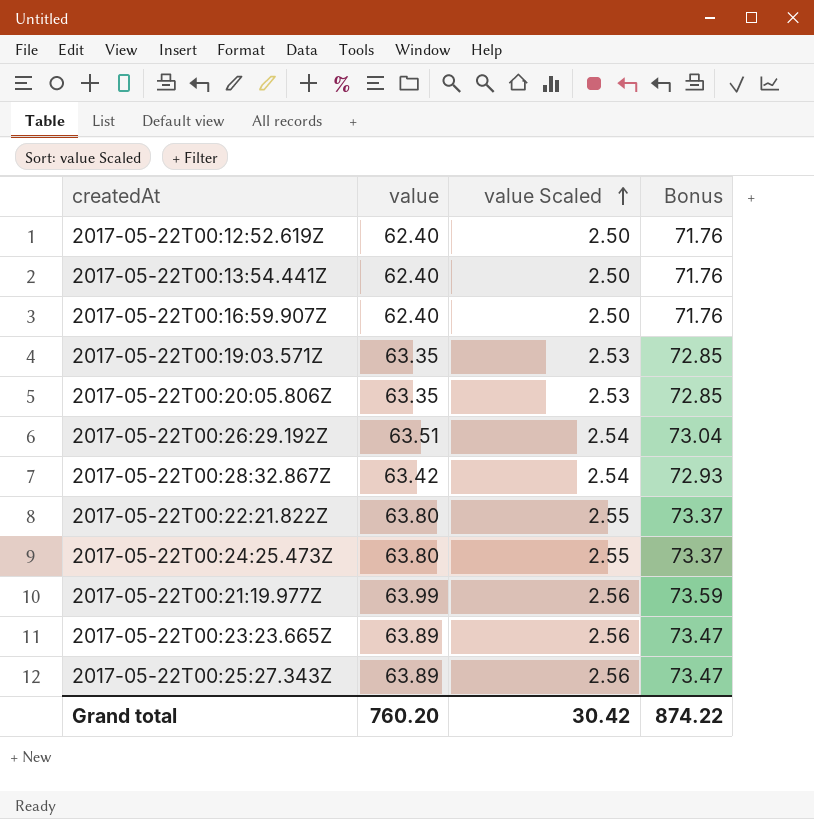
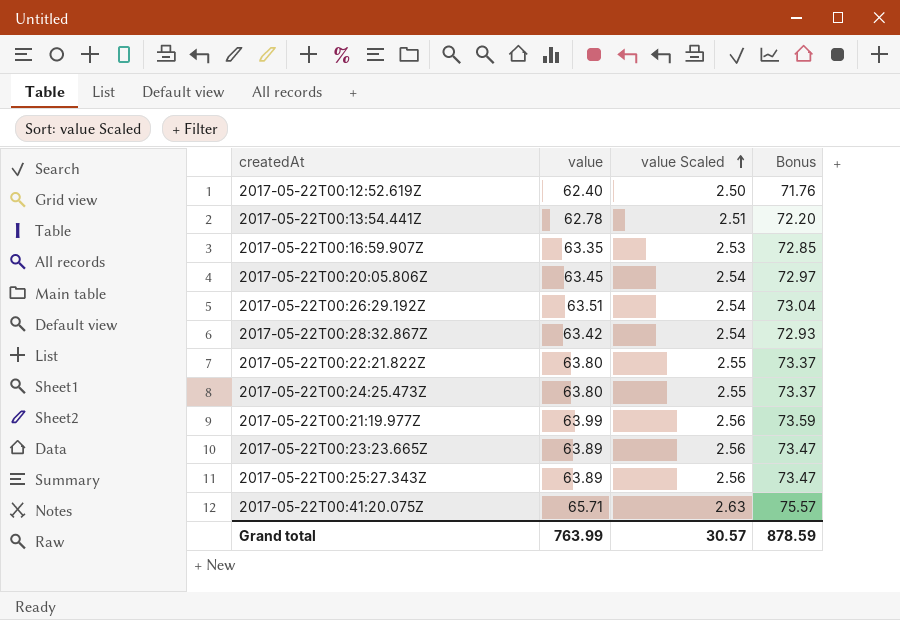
row 2017-05-22T00:19:03.571Z: 63.35 | 2.53 | 72.85 -> none
2017-05-22T00:13:54.441Z | value: 62.40 -> 62.78
2017-05-22T00:13:54.441Z | value Scaled: 2.50 -> 2.51
2017-05-22T00:13:54.441Z | Bonus: 71.76 -> 72.20
2017-05-22T00:16:59.907Z | value: 62.40 -> 63.35
2017-05-22T00:16:59.907Z | value Scaled: 2.50 -> 2.53
2017-05-22T00:16:59.907Z | Bonus: 71.76 -> 72.85
2017-05-22T00:20:05.806Z | value: 63.35 -> 63.45
2017-05-22T00:20:05.806Z | value Scaled: 2.53 -> 2.54
2017-05-22T00:20:05.806Z | Bonus: 72.85 -> 72.97
row 2017-05-22T00:41:20.075Z: none -> 65.71 | 2.63 | 75.57
Grand total | value: 760.20 -> 763.99
Grand total | value Scaled: 30.42 -> 30.57
Grand total | Bonus: 874.22 -> 878.59

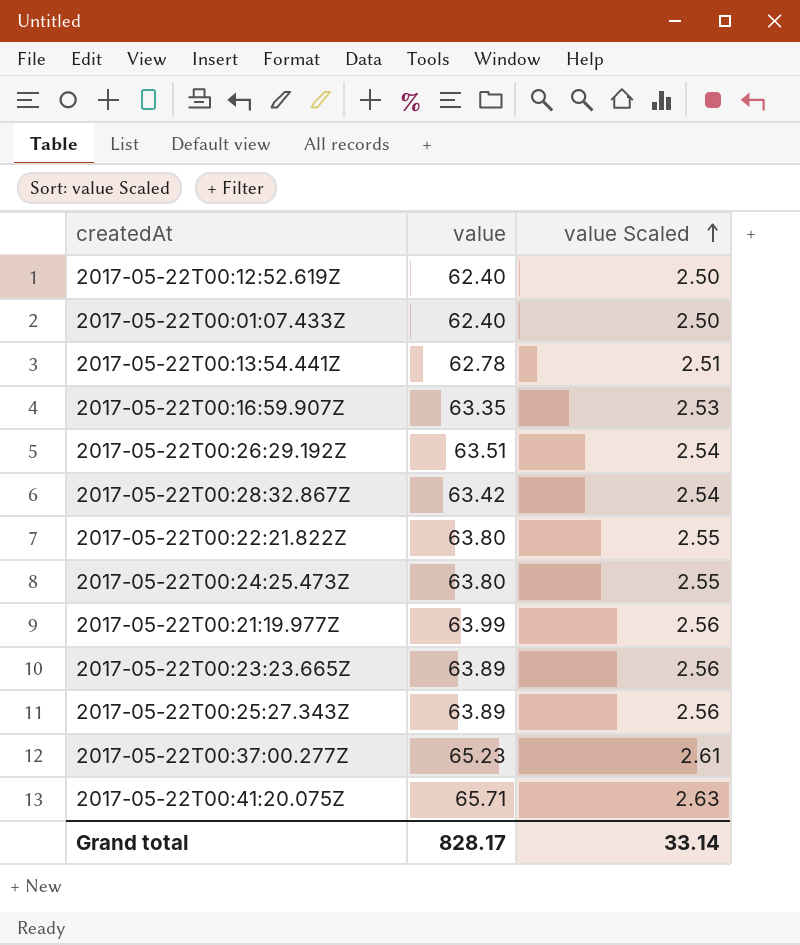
column Bonus | formula: [value] * 1.15 -> none
row 2017-05-22T00:20:05.806Z: 63.45 | 2.54 | 72.97 -> none
row 2017-05-22T00:01:07.433Z: none -> 62.40 | 2.50
row 2017-05-22T00:37:00.277Z: none -> 65.23 | 2.61
Grand total | value: 763.99 -> 828.17
Grand total | value Scaled: 30.57 -> 33.14

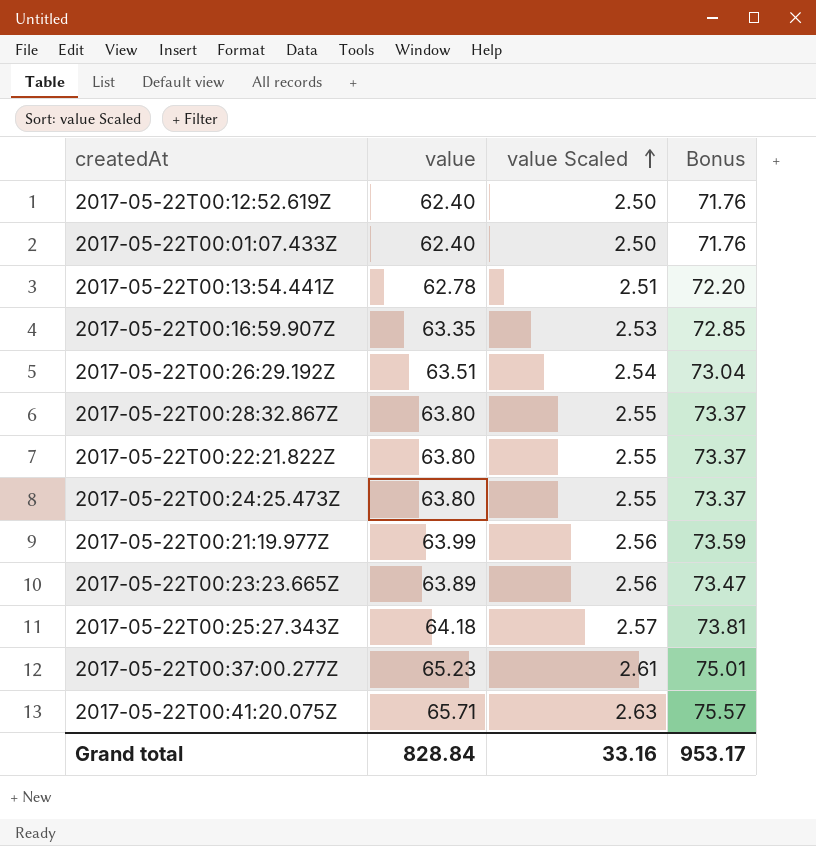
column Bonus | formula: none -> [value] * 1.15
2017-05-22T00:28:32.867Z | value: 63.42 -> 63.80
2017-05-22T00:28:32.867Z | value Scaled: 2.54 -> 2.55
2017-05-22T00:25:27.343Z | value: 63.89 -> 64.18
2017-05-22T00:25:27.343Z | value Scaled: 2.56 -> 2.57
Grand total | value: 828.17 -> 828.84
Grand total | value Scaled: 33.14 -> 33.16

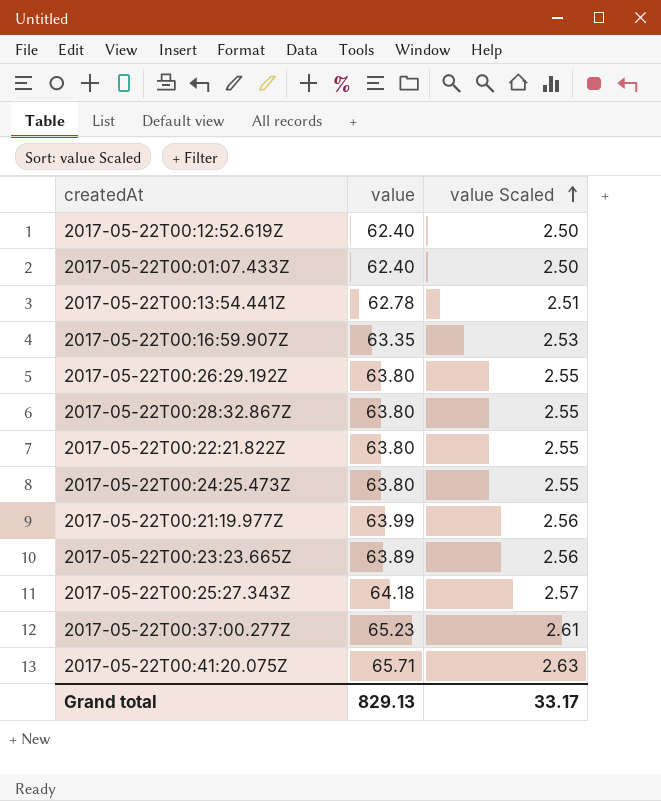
column Bonus | formula: [value] * 1.15 -> none
2017-05-22T00:26:29.192Z | value: 63.51 -> 63.80
2017-05-22T00:26:29.192Z | value Scaled: 2.54 -> 2.55
Grand total | value: 828.84 -> 829.13
Grand total | value Scaled: 33.16 -> 33.17

